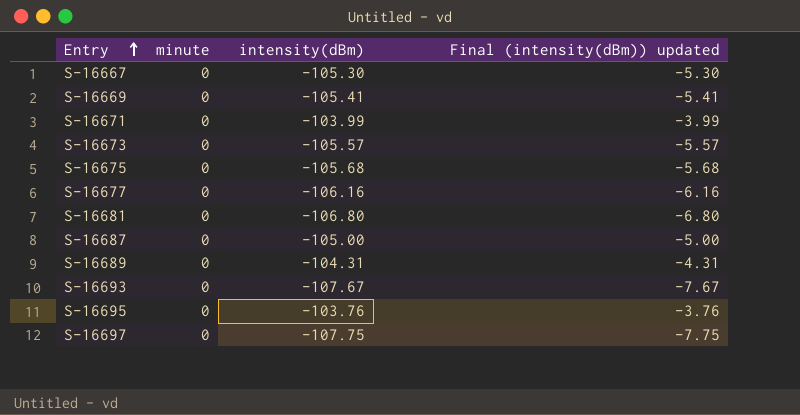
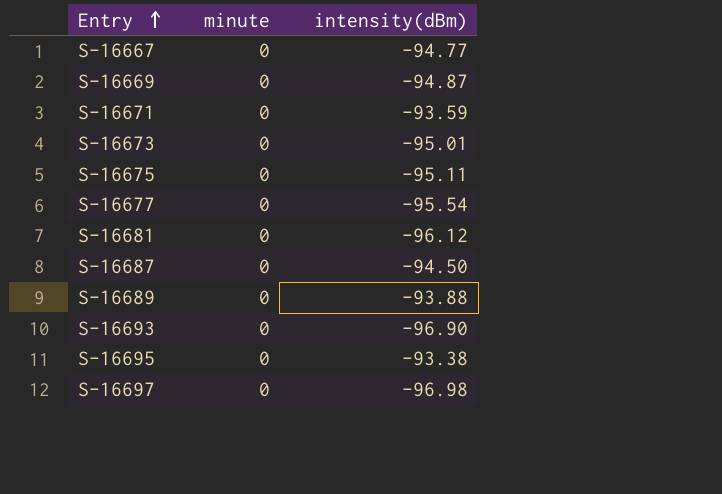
column Final (intensity(dBm)) updated | formula: [intensity(dBm)] + 100 -> none
S-16667 | intensity(dBm): -105.30 -> -94.77
S-16669 | intensity(dBm): -105.41 -> -94.87
S-16671 | intensity(dBm): -103.99 -> -93.59
S-16673 | intensity(dBm): -105.57 -> -95.01
S-16675 | intensity(dBm): -105.68 -> -95.11
S-16677 | intensity(dBm): -106.16 -> -95.54
S-16681 | intensity(dBm): -106.80 -> -96.12
S-16687 | intensity(dBm): -105.00 -> -94.50
S-16689 | intensity(dBm): -104.31 -> -93.88
S-16693 | intensity(dBm): -107.67 -> -96.90
S-16695 | intensity(dBm): -103.76 -> -93.38
S-16697 | intensity(dBm): -107.75 -> -96.98

